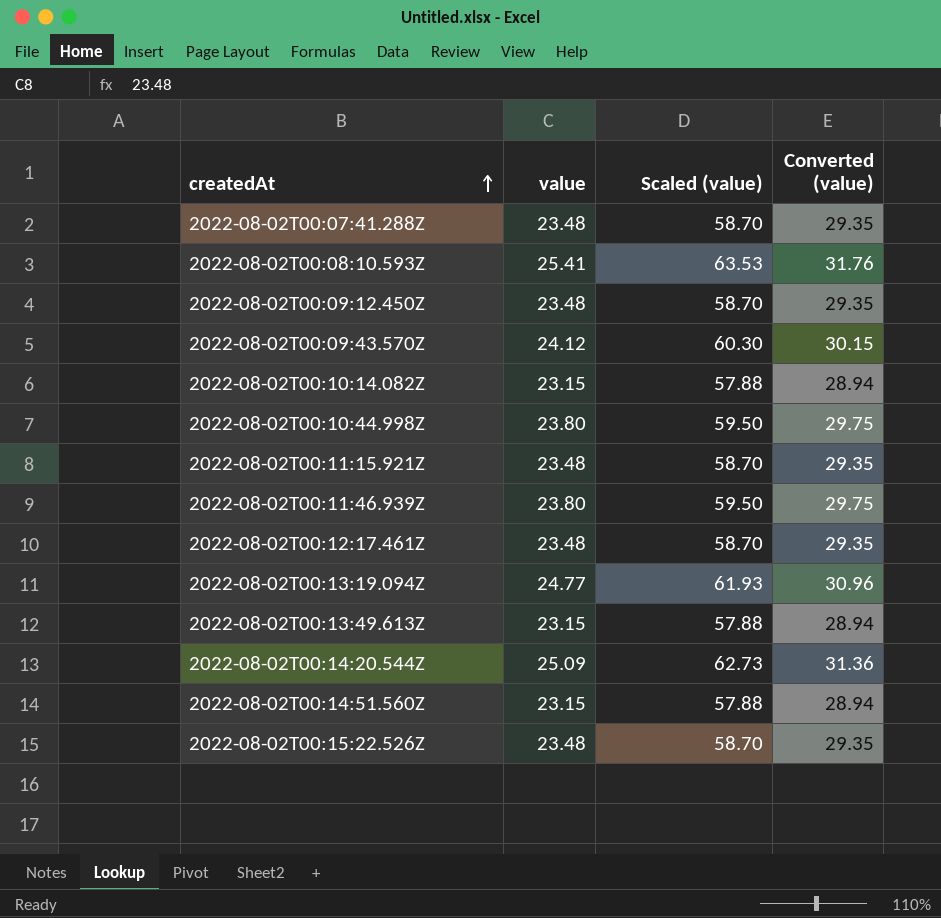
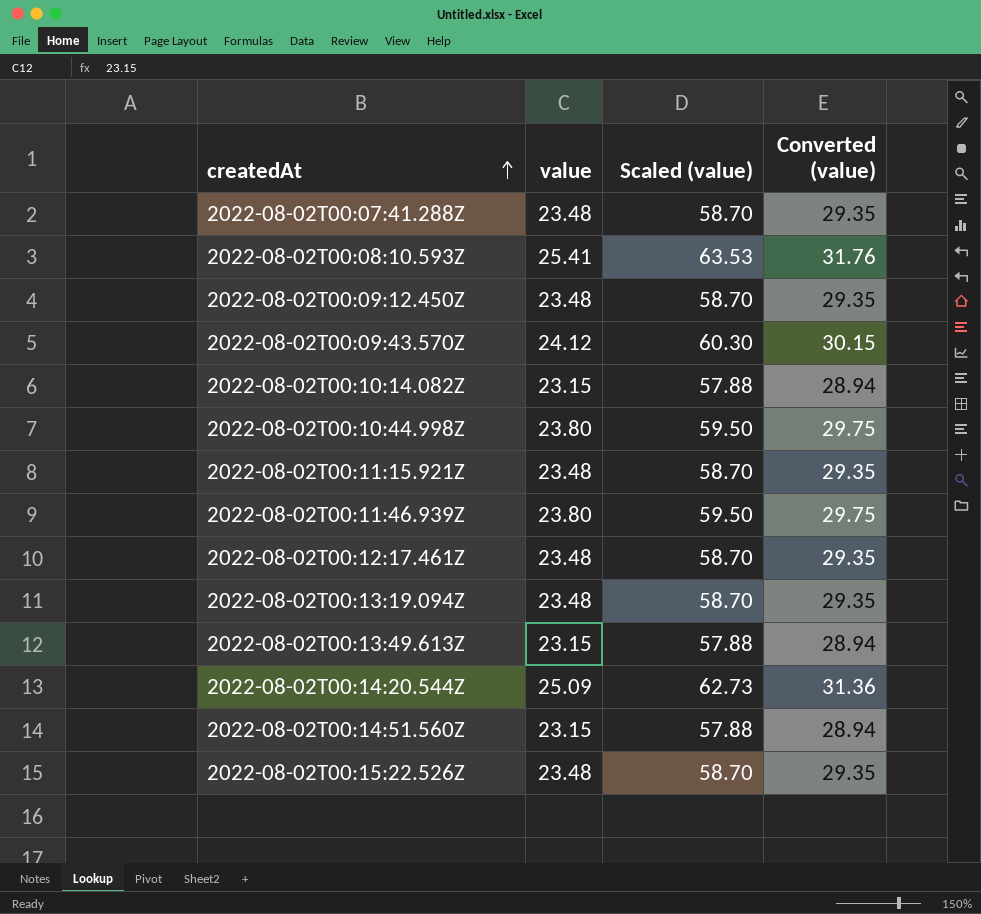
2022-08-02T00:13:19.094Z | value: 24.77 -> 23.48
2022-08-02T00:13:19.094Z | Scaled (value): 61.93 -> 58.70
2022-08-02T00:13:19.094Z | Converted (value): 30.96 -> 29.35

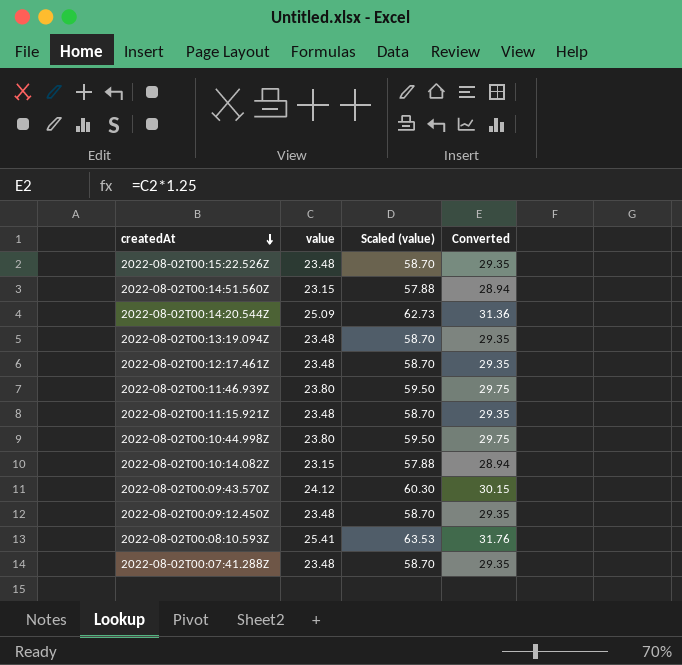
row order: createdAt ascending -> createdAt descending
column name: Converted (value) -> Converted
row 2022-08-02T00:13:49.613Z: 23.15 | 57.88 | 28.94 -> none

